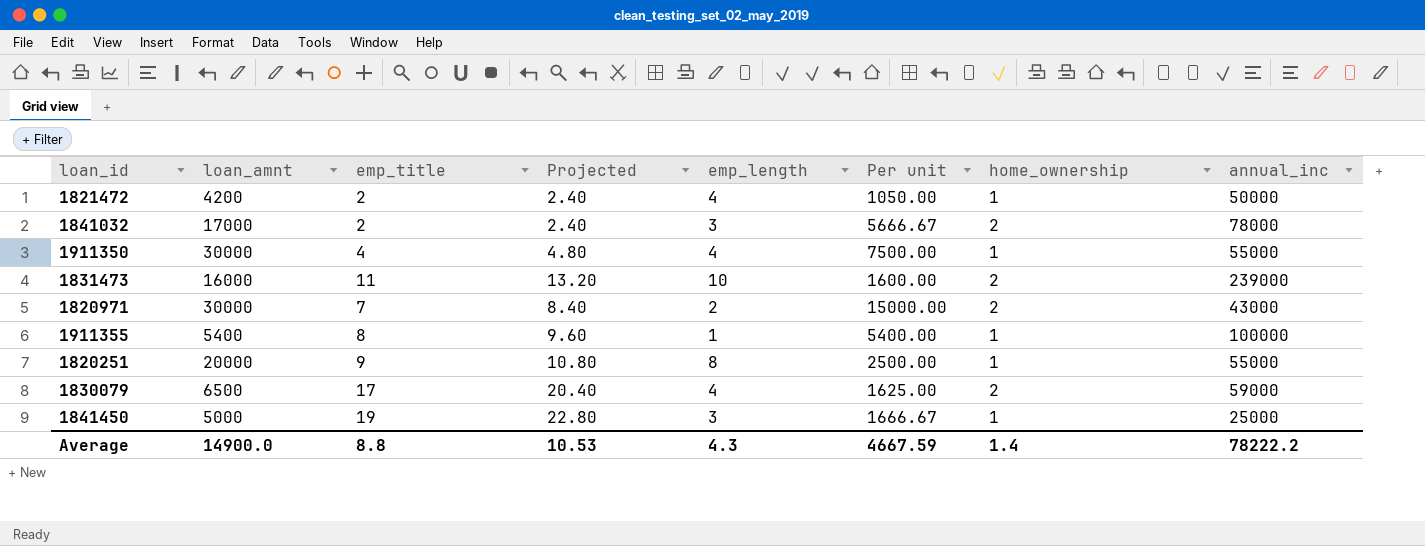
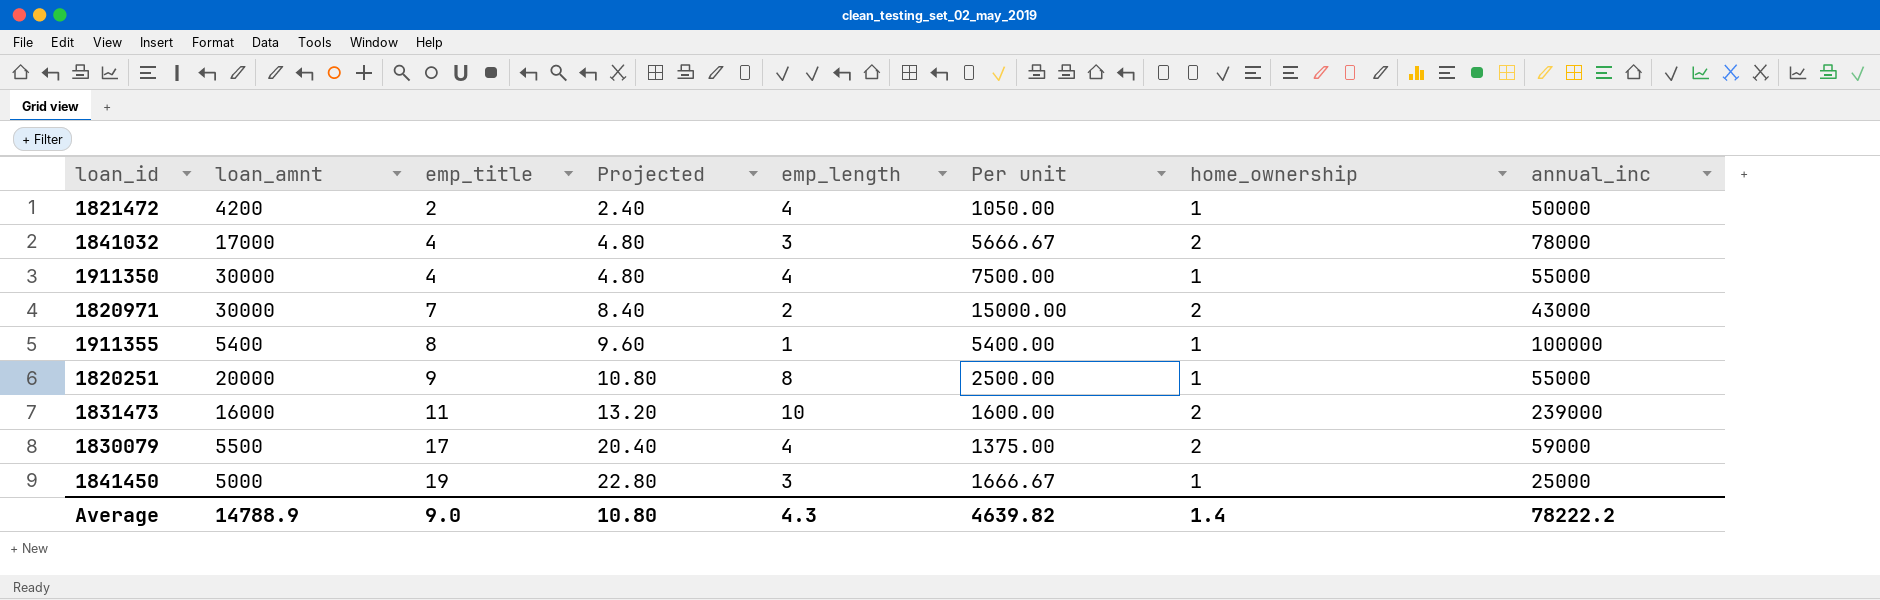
row order: none -> emp_title ascending
1841032 | emp_title: 2 -> 4
1841032 | Projected: 2.40 -> 4.80
1830079 | loan_amnt: 6500 -> 5500
1830079 | Per unit: 1625.00 -> 1375.00
Average | loan_amnt: 14900.0 -> 14788.9
Average | emp_title: 8.8 -> 9.0
Average | Projected: 10.53 -> 10.80
Average | Per unit: 4667.59 -> 4639.82

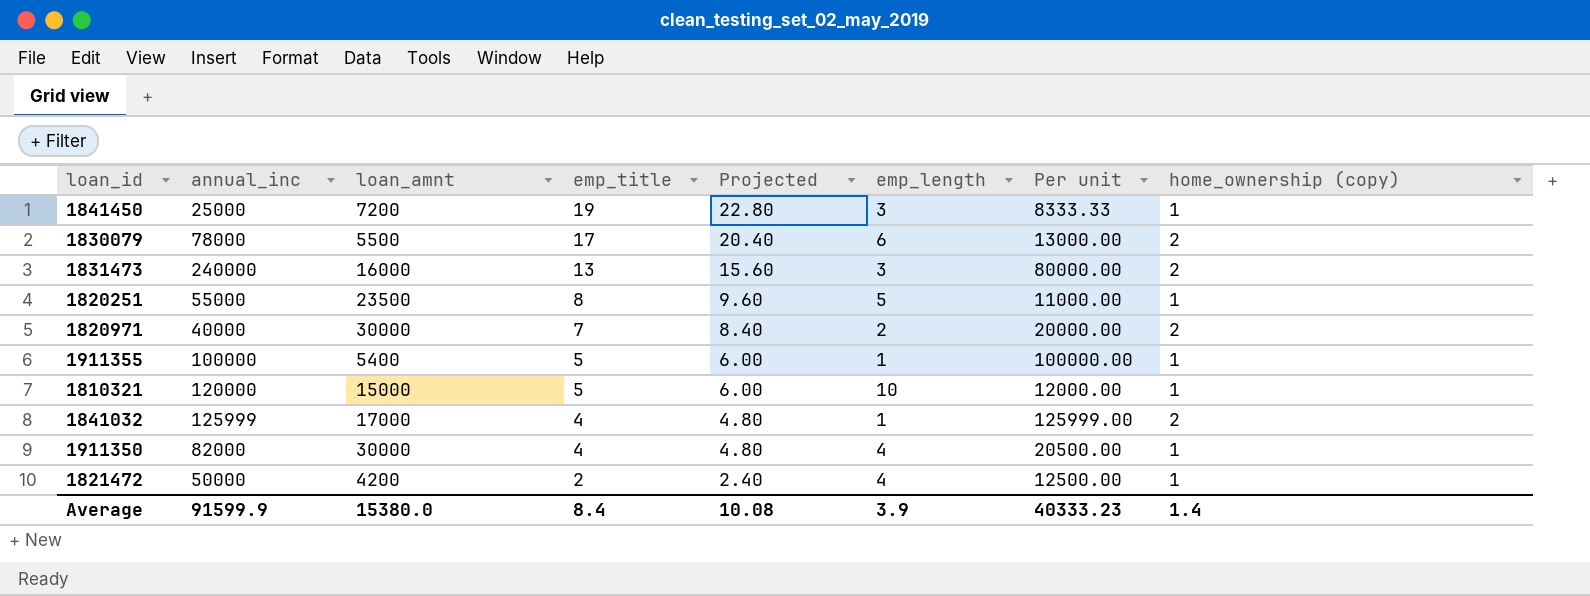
row order: emp_title ascending -> emp_title descending
column annual_inc | position: 8 -> 2
column Per unit | formula: [loan_amnt] / [emp_length] -> [annual_inc] / [emp_length]
column name: home_ownership -> home_ownership (copy)
1841450 | loan_amnt: 5000 -> 7200
1830079 | annual_inc: 59000 -> 78000
1830079 | emp_length: 4 -> 6
1831473 | annual_inc: 239000 -> 240000
1831473 | emp_title: 11 -> 13
1831473 | Projected: 13.20 -> 15.60
1831473 | emp_length: 10 -> 3
1820251 | loan_amnt: 20000 -> 23500
1820251 | emp_title: 9 -> 8
1820251 | Projected: 10.80 -> 9.60
1820251 | emp_length: 8 -> 5
1820971 | annual_inc: 43000 -> 40000
1911355 | emp_title: 8 -> 5
1911355 | Projected: 9.60 -> 6.00
row 1810321: none -> 120000 | 15000 | 5 | 6.00 | 10 | 12000.00 | 1
1841032 | annual_inc: 78000 -> 125999
1841032 | emp_length: 3 -> 1
1911350 | annual_inc: 55000 -> 82000
Average | annual_inc: 78222.2 -> 91599.9
Average | loan_amnt: 14788.9 -> 15380.0
Average | emp_title: 9.0 -> 8.4
Average | Projected: 10.80 -> 10.08
Average | emp_length: 4.3 -> 3.9
Average | Per unit: 4639.82 -> 40333.23

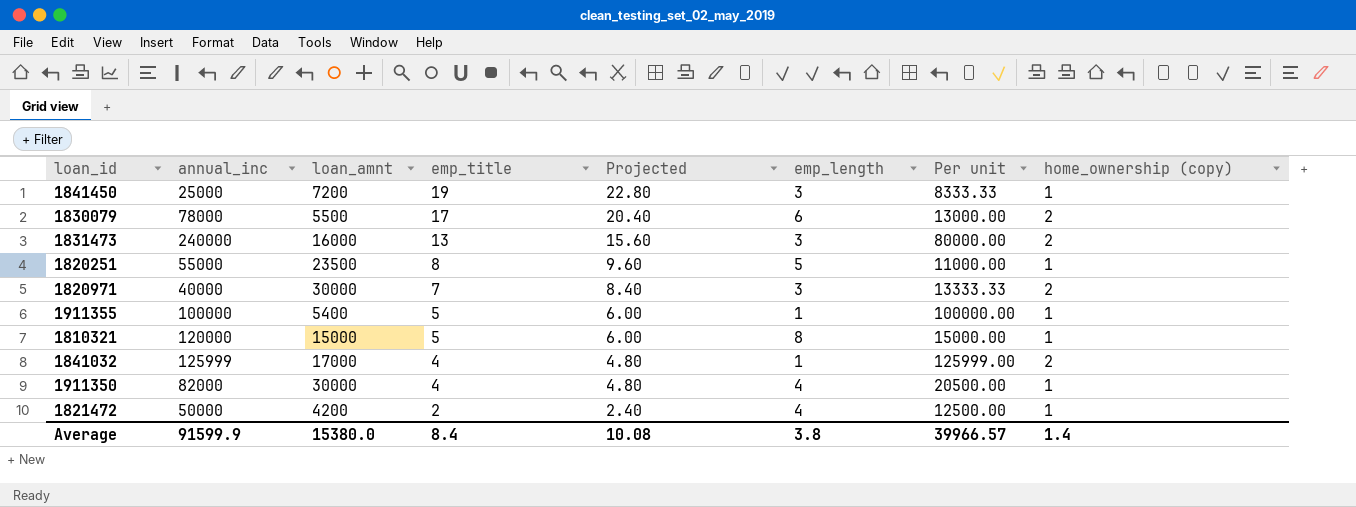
1820971 | emp_length: 2 -> 3
1820971 | Per unit: 20000.00 -> 13333.33
1810321 | emp_length: 10 -> 8
1810321 | Per unit: 12000.00 -> 15000.00
Average | emp_length: 3.9 -> 3.8
Average | Per unit: 40333.23 -> 39966.57

